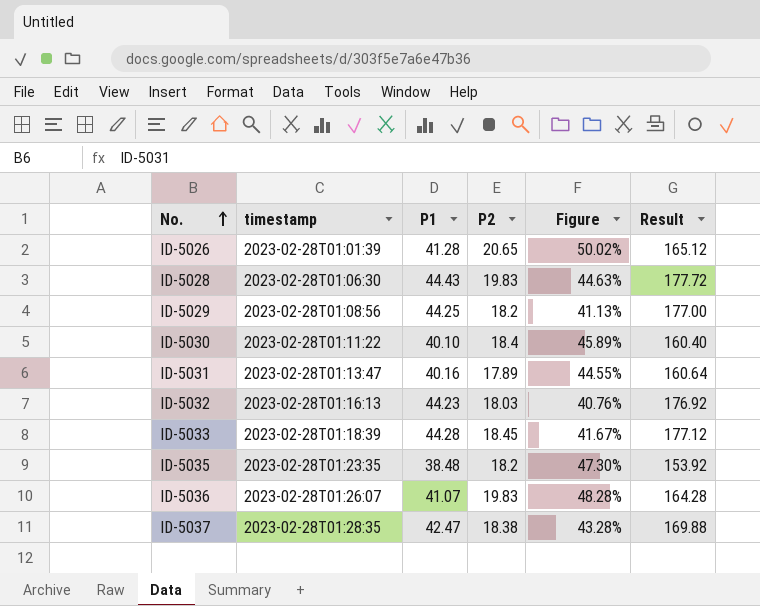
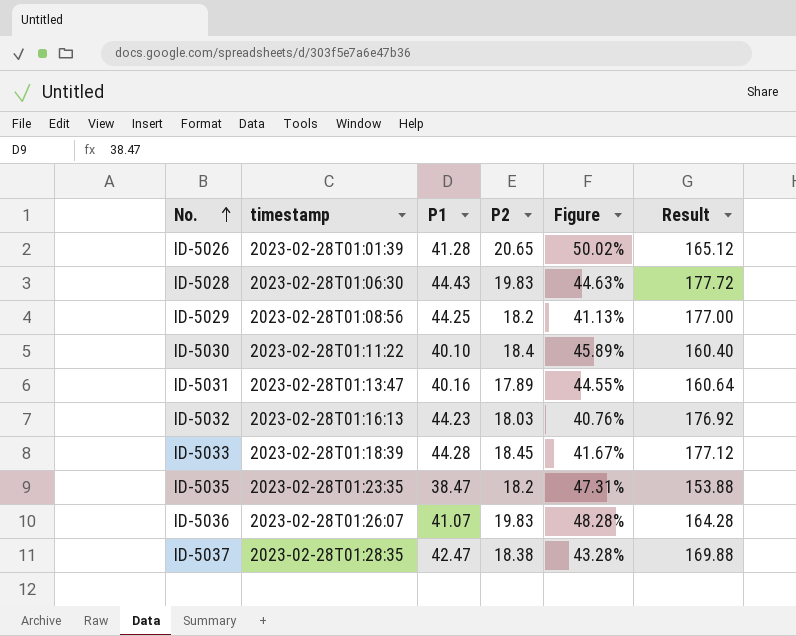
ID-5035 | P1: 38.48 -> 38.47
ID-5035 | Figure: 47.30% -> 47.31%
ID-5035 | Result: 153.92 -> 153.88

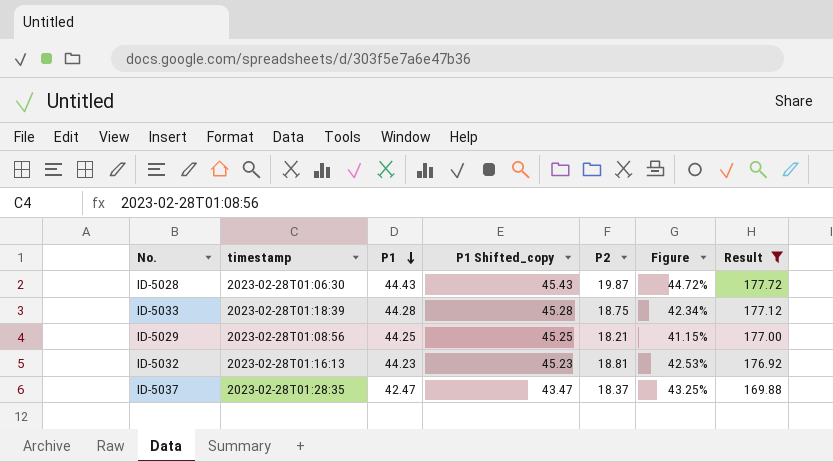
filter: none -> Result >= 169.88
row order: No. ascending -> P1 descending
column P1 Shifted_copy | formula: none -> [P1] + 1
ID-5028 | P2: 19.83 -> 19.87
ID-5028 | Figure: 44.63% -> 44.72%
ID-5033 | P2: 18.45 -> 18.75
ID-5033 | Figure: 41.67% -> 42.34%
ID-5029 | P2: 18.2 -> 18.21
ID-5029 | Figure: 41.13% -> 41.15%
ID-5032 | P2: 18.03 -> 18.81
ID-5032 | Figure: 40.76% -> 42.53%
ID-5037 | P2: 18.38 -> 18.37
ID-5037 | Figure: 43.28% -> 43.25%

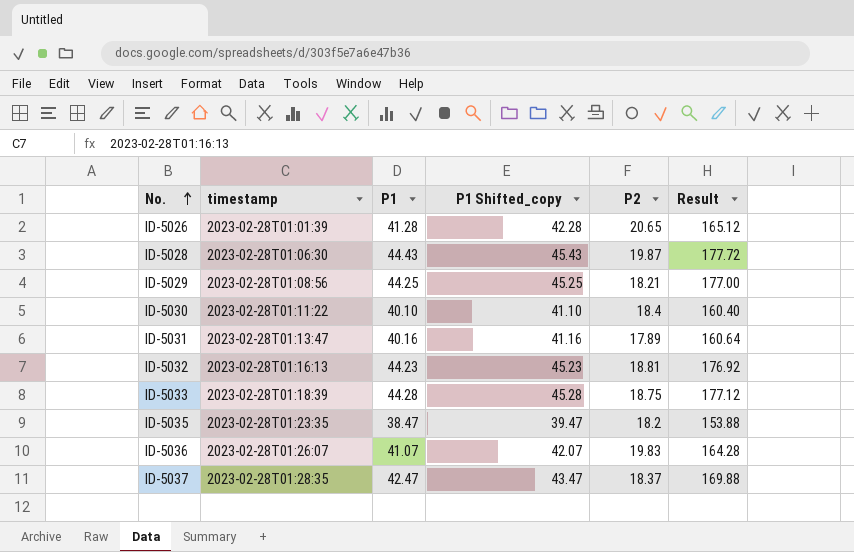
filter: Result >= 169.88 -> none
row order: P1 descending -> No. ascending
column Figure | formula: [P2] / [P1] -> none

